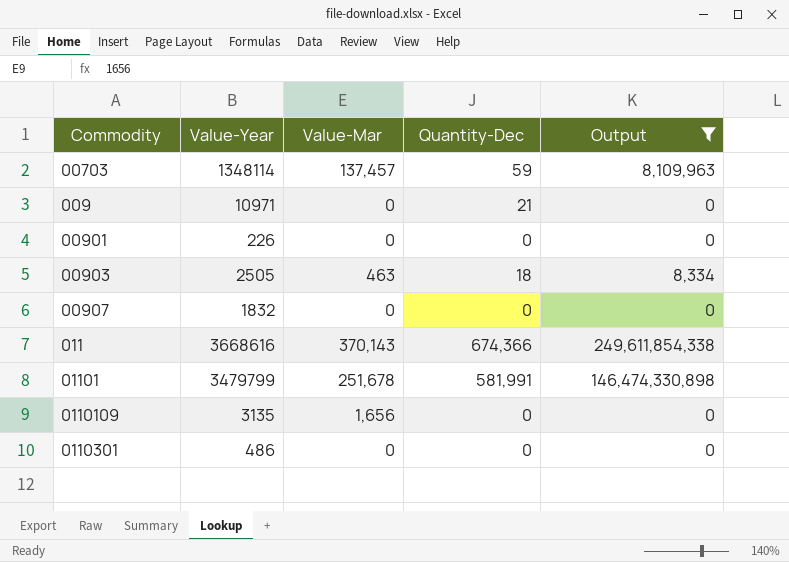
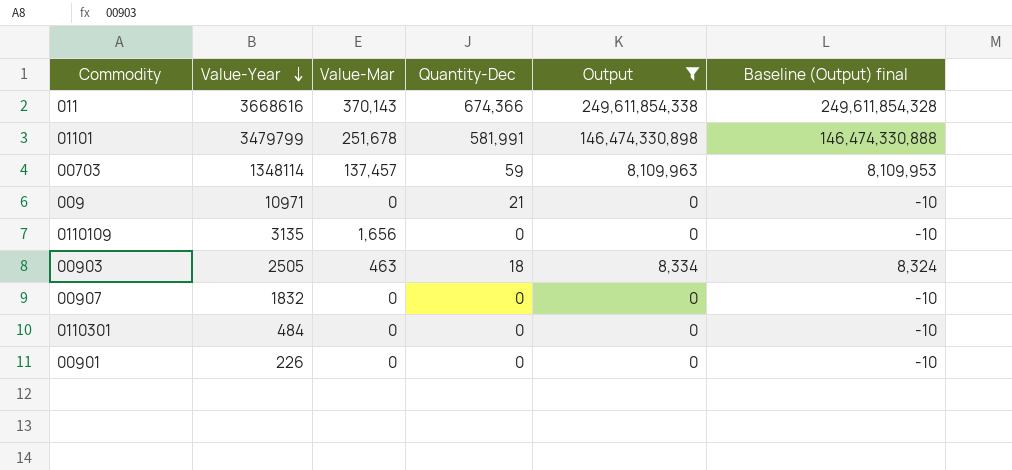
row order: none -> Value-Year descending
column Baseline (Output) final | formula: none -> [Output] - 10
0110301 | Value-Year: 486 -> 484

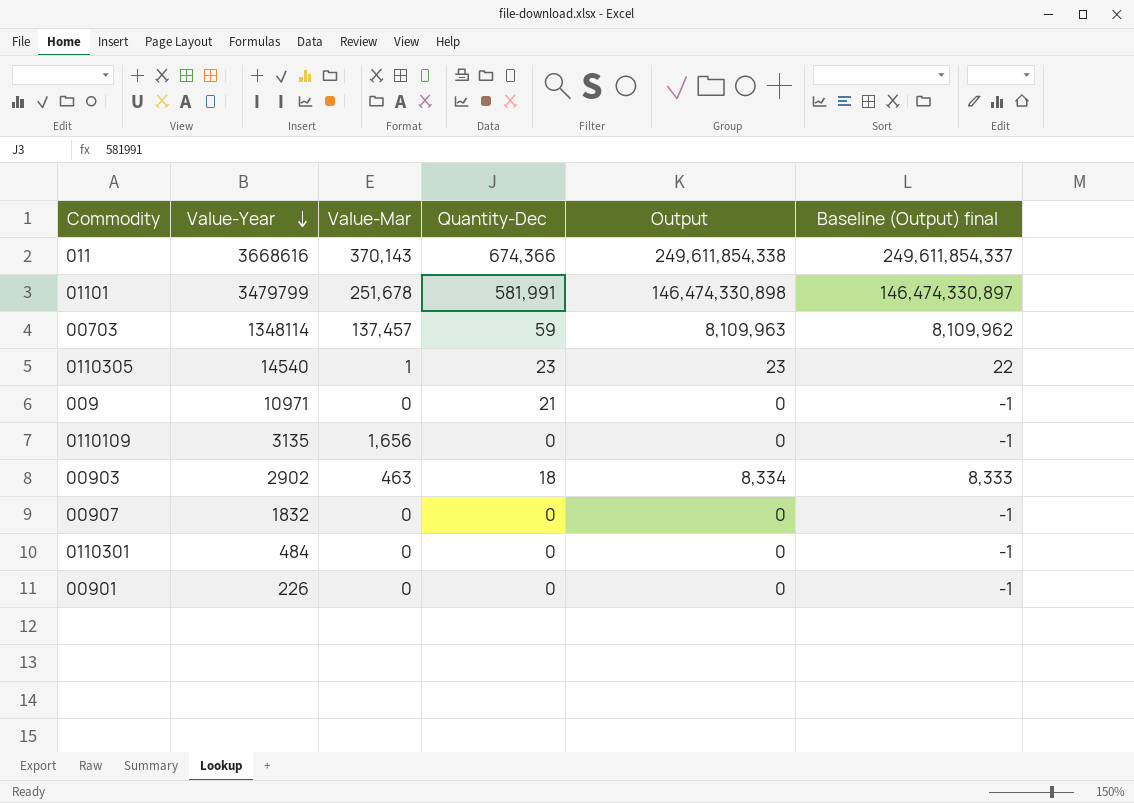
filter: Output != 23 -> none
column Baseline (Output) final | formula: [Output] - 10 -> [Output] - 1
00903 | Value-Year: 2505 -> 2902

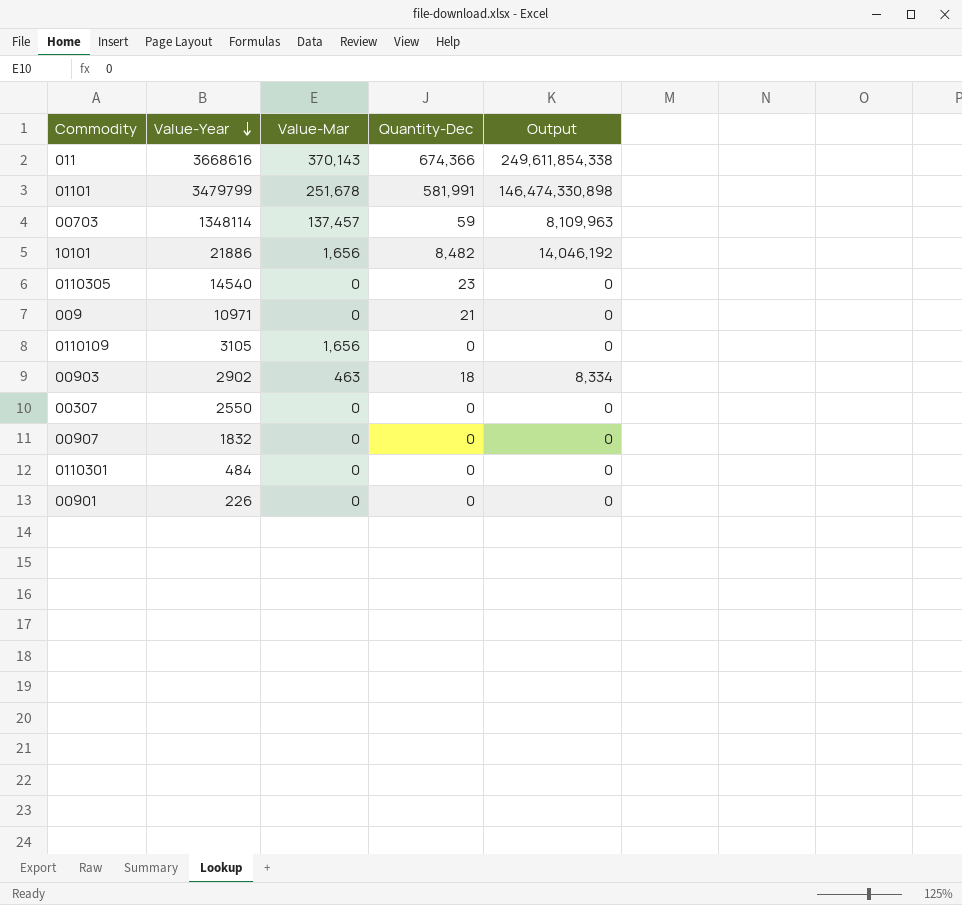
column Baseline (Output) final | formula: [Output] - 1 -> none
row 10101: none -> 21886 | 1,656 | 8,482 | 14,046,192
0110305 | Value-Mar: 1 -> 0
0110305 | Output: 23 -> 0
0110109 | Value-Year: 3135 -> 3105
row 00307: none -> 2550 | 0 | 0 | 0

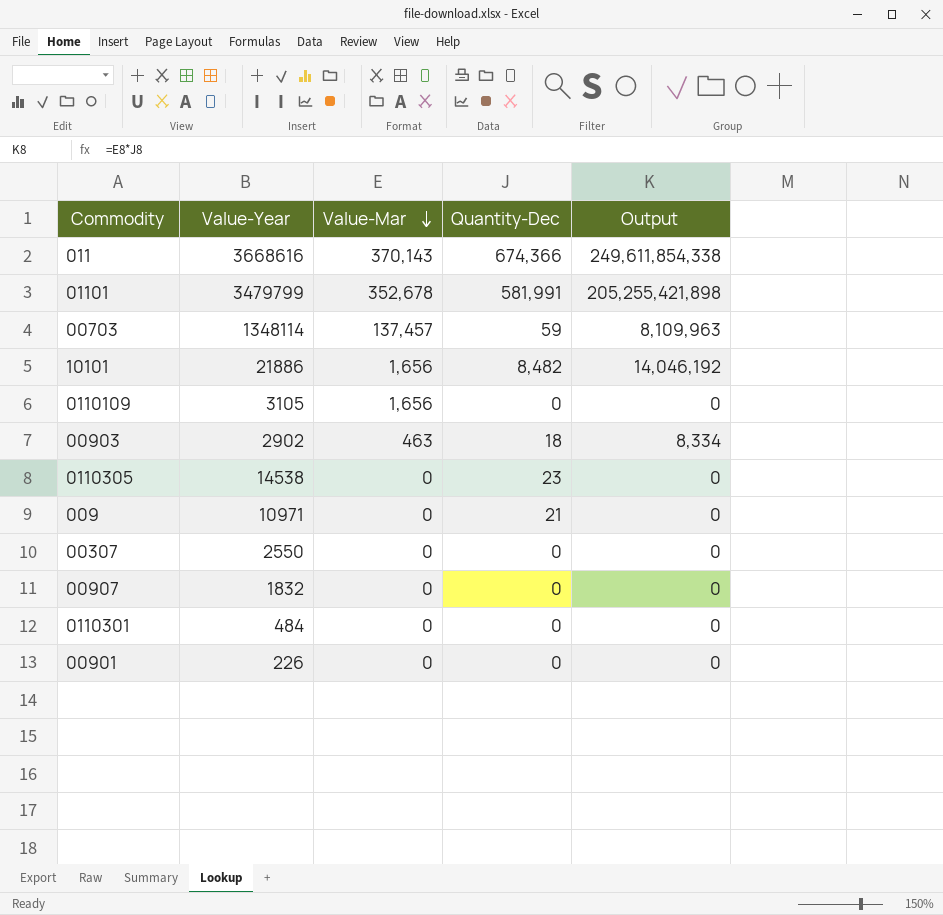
row order: Value-Year descending -> Value-Mar descending
01101 | Value-Mar: 251,678 -> 352,678
01101 | Output: 146,474,330,898 -> 205,255,421,898
0110305 | Value-Year: 14540 -> 14538

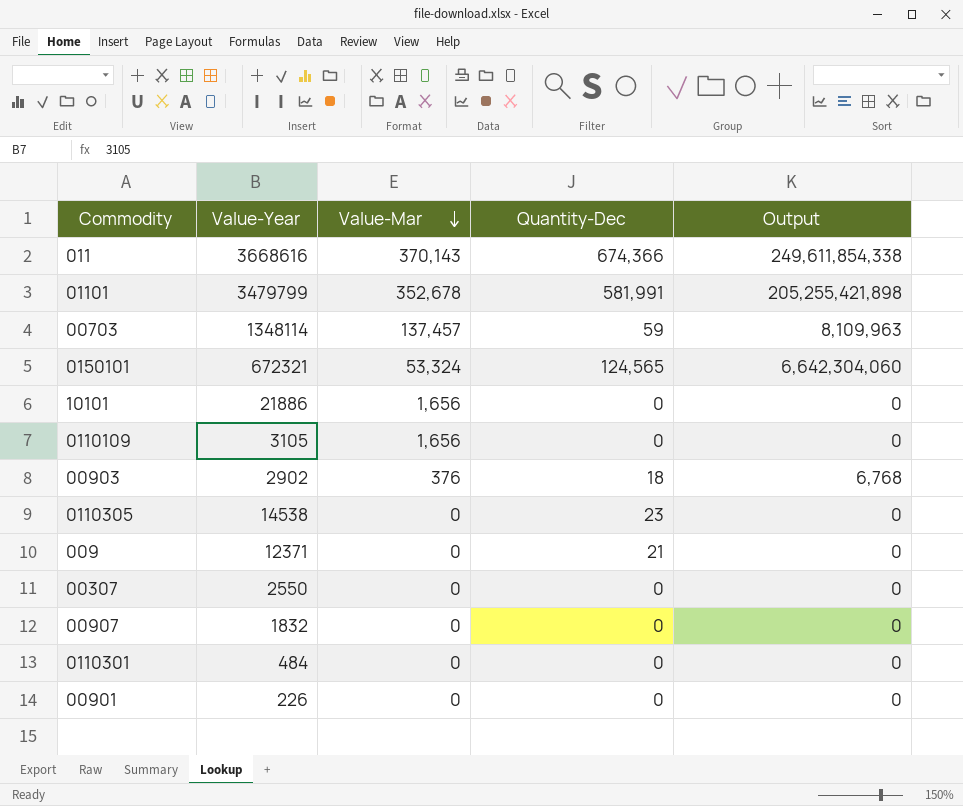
row 0150101: none -> 672321 | 53,324 | 124,565 | 6,642,304,060
10101 | Quantity-Dec: 8,482 -> 0
10101 | Output: 14,046,192 -> 0
00903 | Value-Mar: 463 -> 376
00903 | Output: 8,334 -> 6,768
009 | Value-Year: 10971 -> 12371

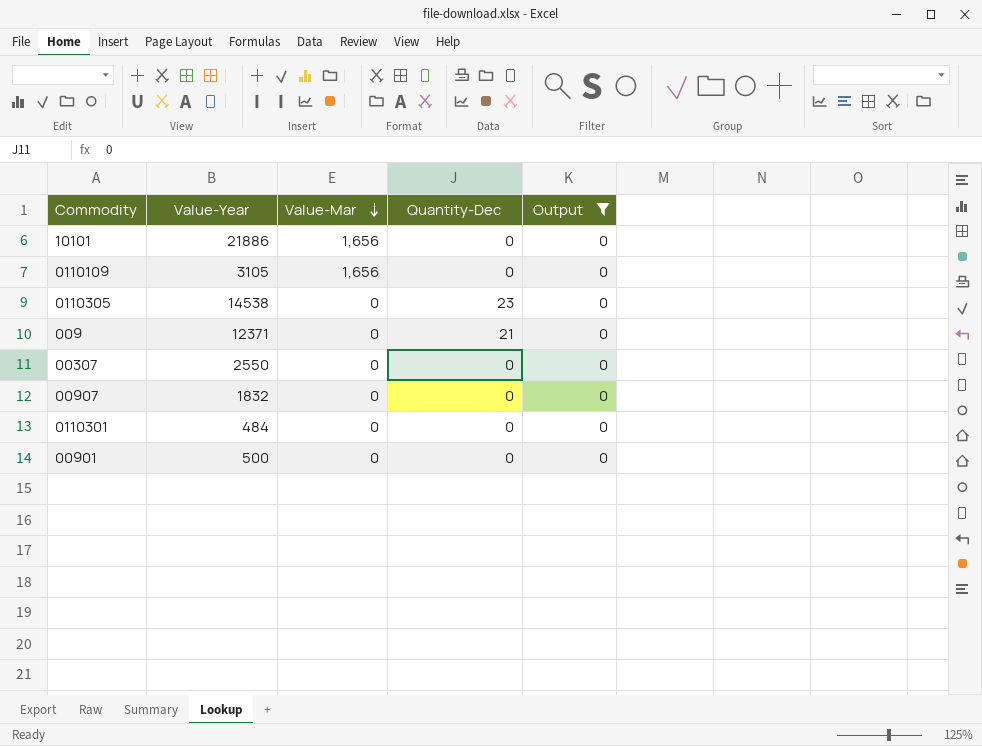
filter: none -> Output = 0
00901 | Value-Year: 226 -> 500

